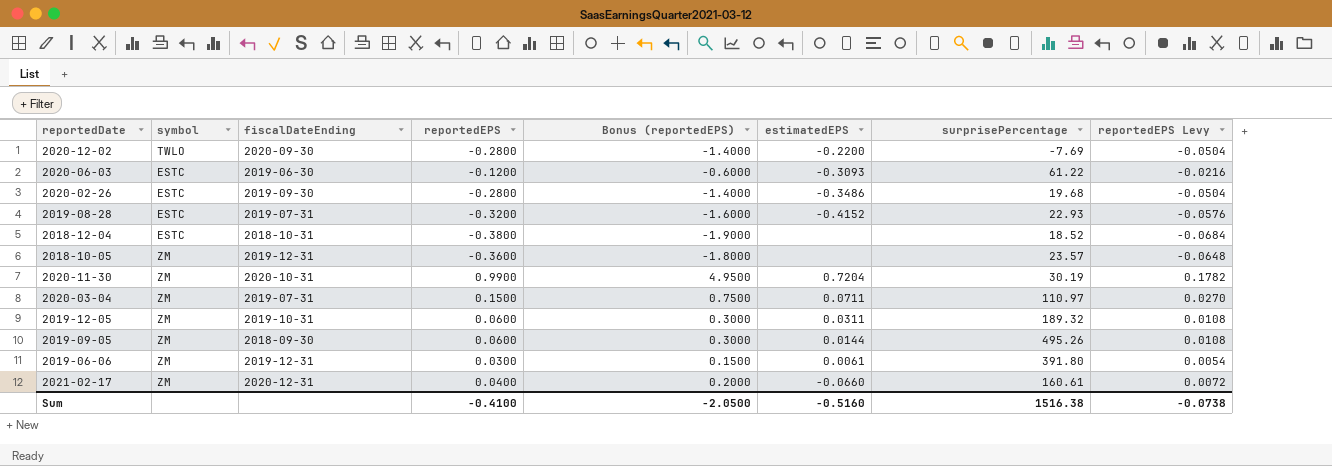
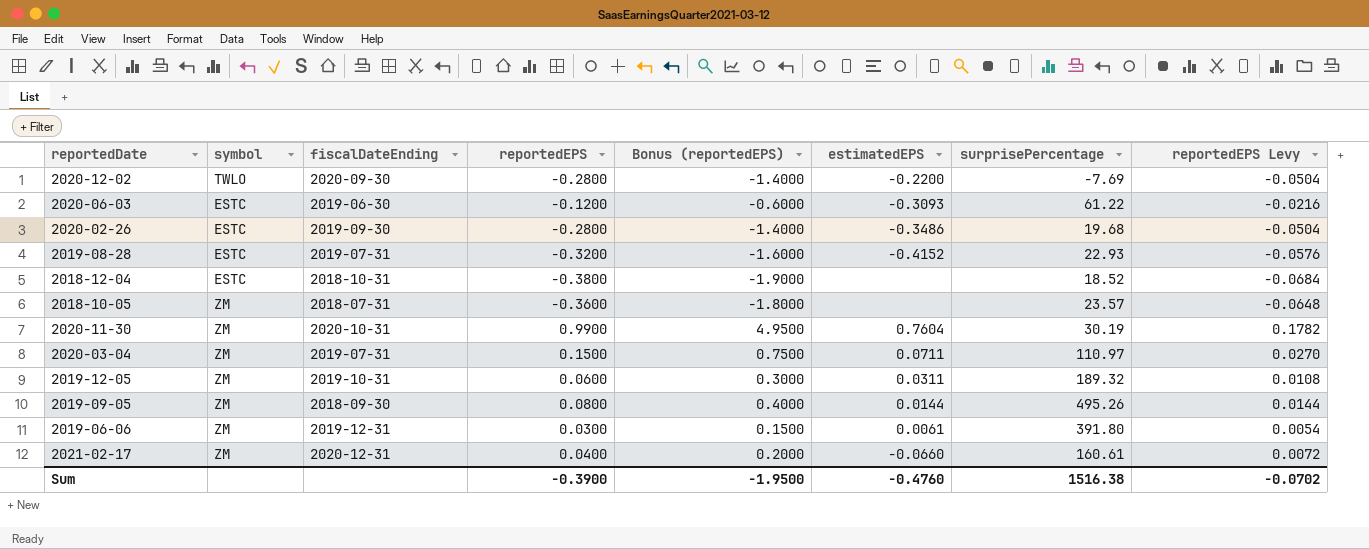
2018-10-05 | fiscalDateEnding: 2019-12-31 -> 2018-07-31
2020-11-30 | estimatedEPS: 0.7204 -> 0.7604
2019-09-05 | reportedEPS: 0.0600 -> 0.0800
2019-09-05 | Bonus (reportedEPS): 0.3000 -> 0.4000
2019-09-05 | reportedEPS Levy: 0.0108 -> 0.0144
Sum | reportedEPS: -0.4100 -> -0.3900
Sum | Bonus (reportedEPS): -2.0500 -> -1.9500
Sum | estimatedEPS: -0.5160 -> -0.4760
Sum | reportedEPS Levy: -0.0738 -> -0.0702

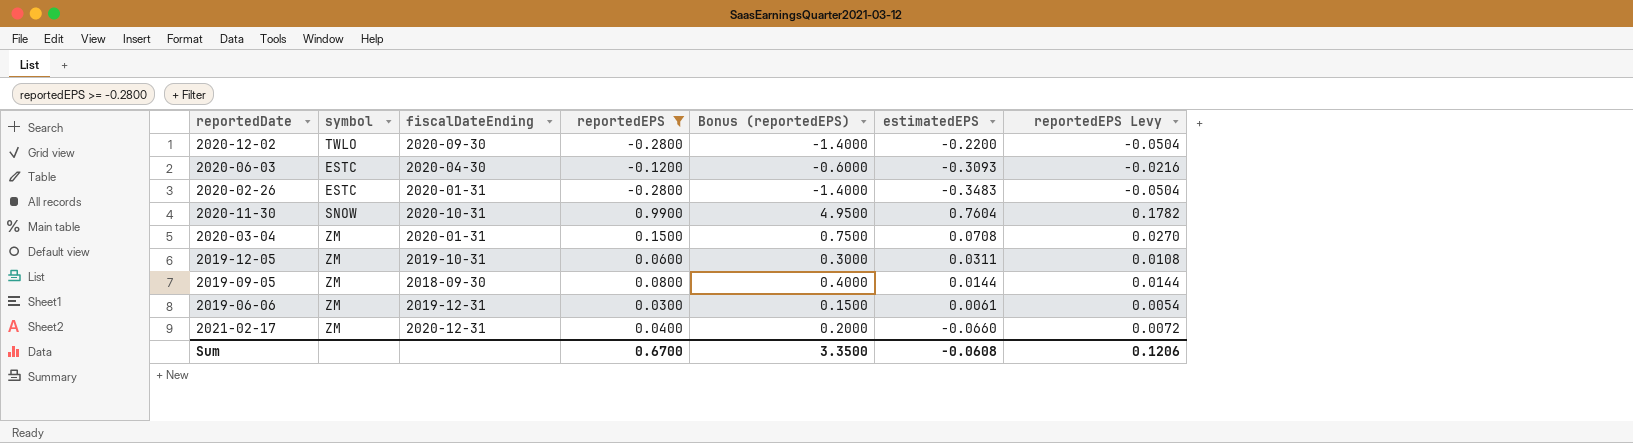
filter: none -> reportedEPS >= -0.2800
column surprisePercentage | position: 7 -> none
2020-06-03 | fiscalDateEnding: 2019-06-30 -> 2020-04-30
2020-02-26 | fiscalDateEnding: 2019-09-30 -> 2020-01-31
2020-02-26 | estimatedEPS: -0.3486 -> -0.3483
2020-11-30 | symbol: ZM -> SNOW
2020-03-04 | fiscalDateEnding: 2019-07-31 -> 2020-01-31
2020-03-04 | estimatedEPS: 0.0711 -> 0.0708
Sum | reportedEPS: -0.3900 -> 0.6700
Sum | Bonus (reportedEPS): -1.9500 -> 3.3500
Sum | estimatedEPS: -0.4760 -> -0.0608
Sum | reportedEPS Levy: -0.0702 -> 0.1206

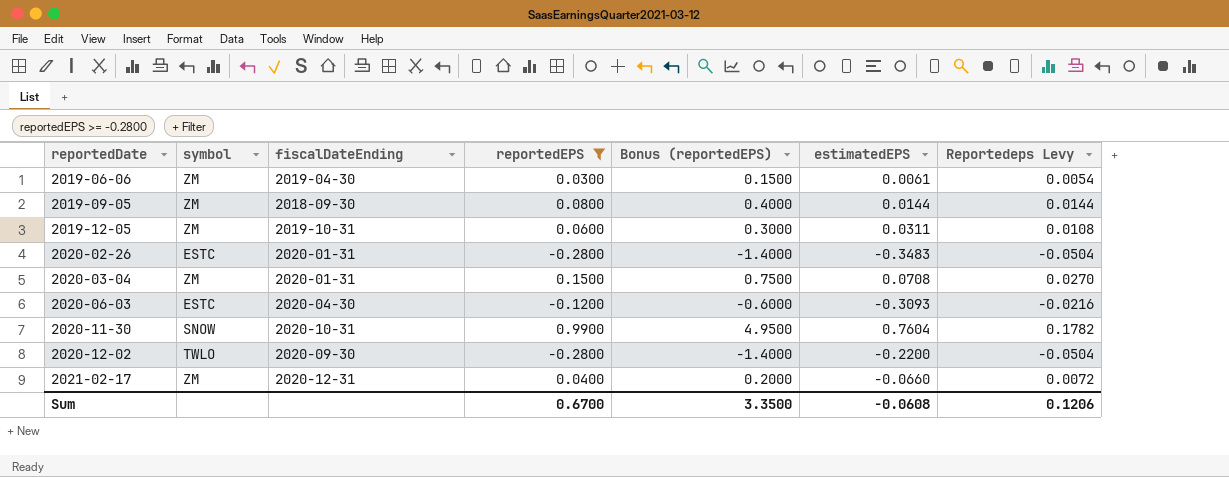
row order: none -> reportedDate ascending
column name: reportedEPS Levy -> Reportedeps Levy
2019-06-06 | fiscalDateEnding: 2019-12-31 -> 2019-04-30

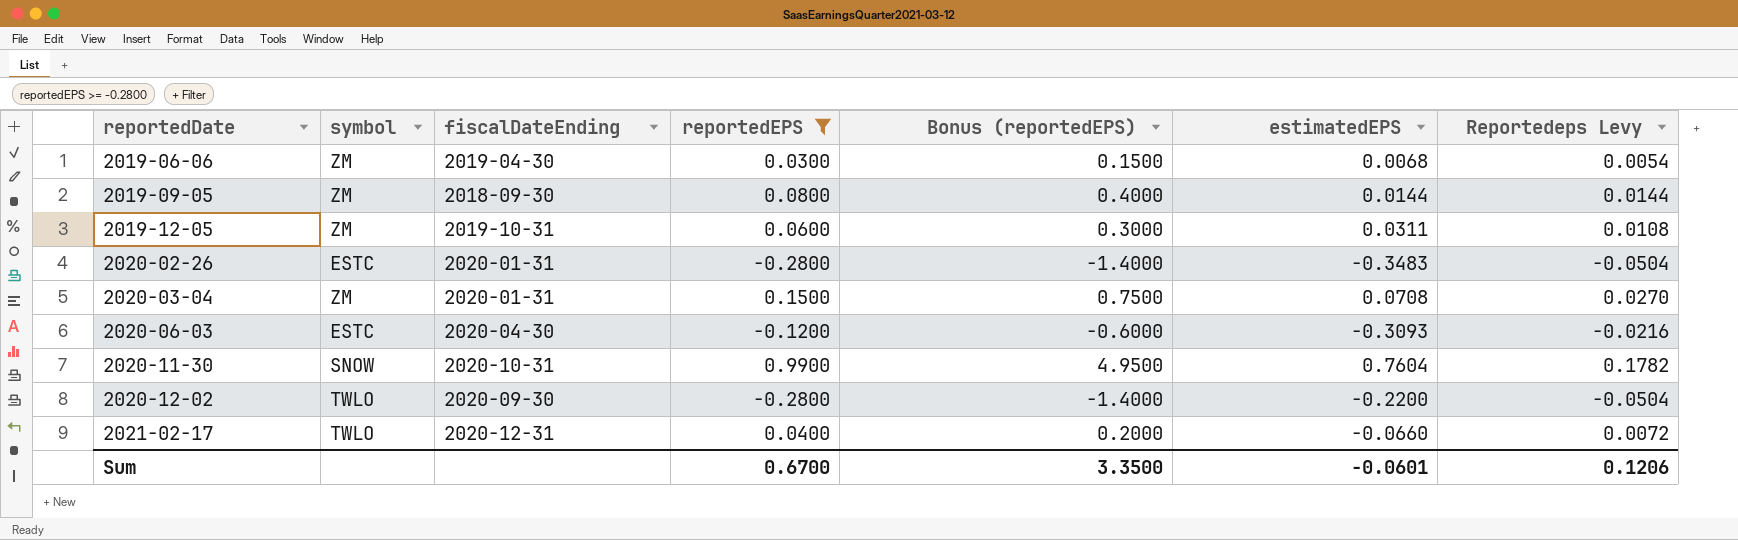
2019-06-06 | estimatedEPS: 0.0061 -> 0.0068
2021-02-17 | symbol: ZM -> TWLO
Sum | estimatedEPS: -0.0608 -> -0.0601

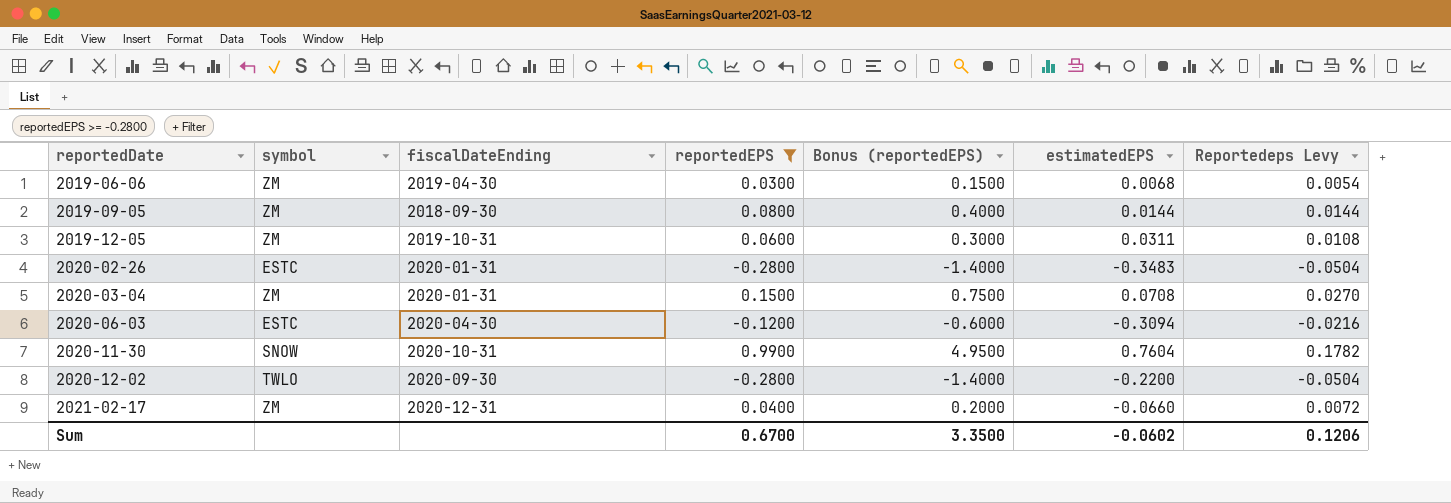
2020-06-03 | estimatedEPS: -0.3093 -> -0.3094
2021-02-17 | symbol: TWLO -> ZM
Sum | estimatedEPS: -0.0601 -> -0.0602

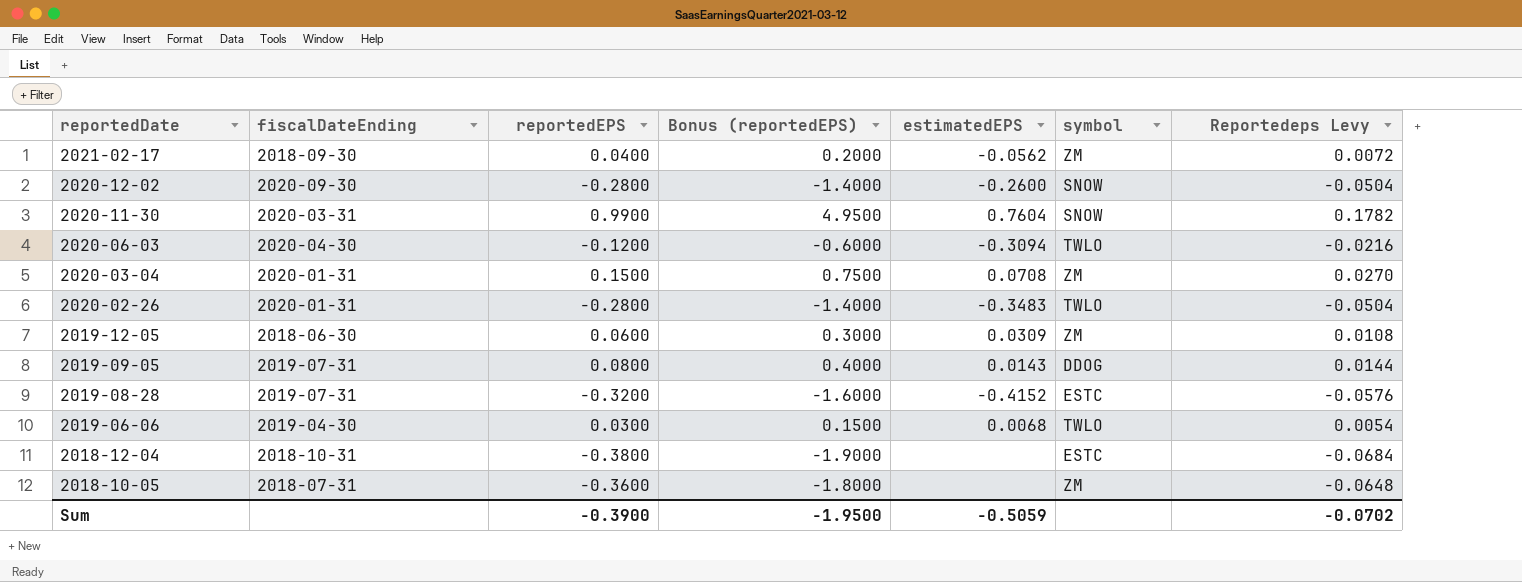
filter: reportedEPS >= -0.2800 -> none
row order: reportedDate ascending -> reportedDate descending
column symbol | position: 2 -> 6
2021-02-17 | fiscalDateEnding: 2020-12-31 -> 2018-09-30
2021-02-17 | estimatedEPS: -0.0660 -> -0.0562
2020-12-02 | estimatedEPS: -0.2200 -> -0.2600
2020-12-02 | symbol: TWLO -> SNOW
2020-11-30 | fiscalDateEnding: 2020-10-31 -> 2020-03-31
2020-06-03 | symbol: ESTC -> TWLO
2020-02-26 | symbol: ESTC -> TWLO
2019-12-05 | fiscalDateEnding: 2019-10-31 -> 2018-06-30
2019-12-05 | estimatedEPS: 0.0311 -> 0.0309
2019-09-05 | fiscalDateEnding: 2018-09-30 -> 2019-07-31
2019-09-05 | estimatedEPS: 0.0144 -> 0.0143
2019-09-05 | symbol: ZM -> DDOG
2019-06-06 | symbol: ZM -> TWLO
Sum | reportedEPS: 0.6700 -> -0.3900
Sum | Bonus (reportedEPS): 3.3500 -> -1.9500
Sum | estimatedEPS: -0.0602 -> -0.5059
Sum | Reportedeps Levy: 0.1206 -> -0.0702

